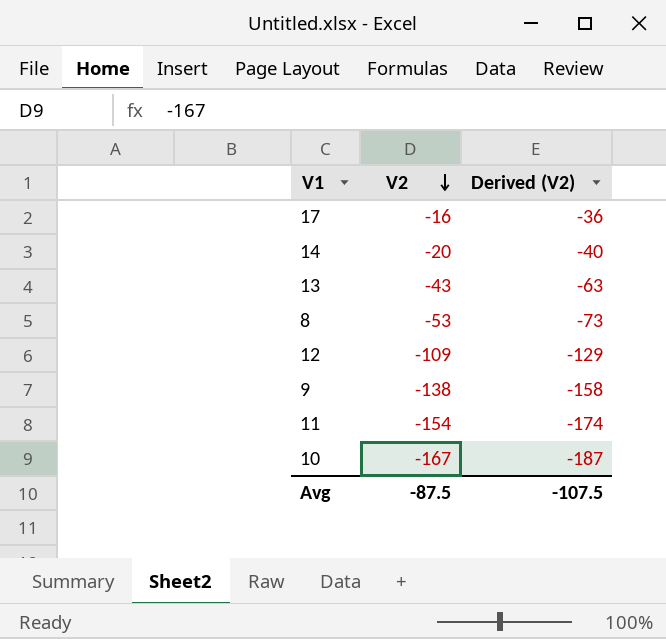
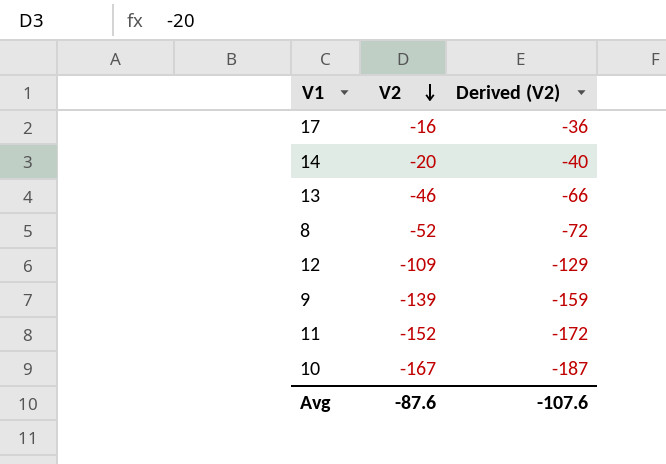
13 | V2: -43 -> -46
13 | Derived (V2): -63 -> -66
8 | V2: -53 -> -52
8 | Derived (V2): -73 -> -72
9 | V2: -138 -> -139
9 | Derived (V2): -158 -> -159
11 | V2: -154 -> -152
11 | Derived (V2): -174 -> -172
Avg | V2: -87.5 -> -87.6
Avg | Derived (V2): -107.5 -> -107.6

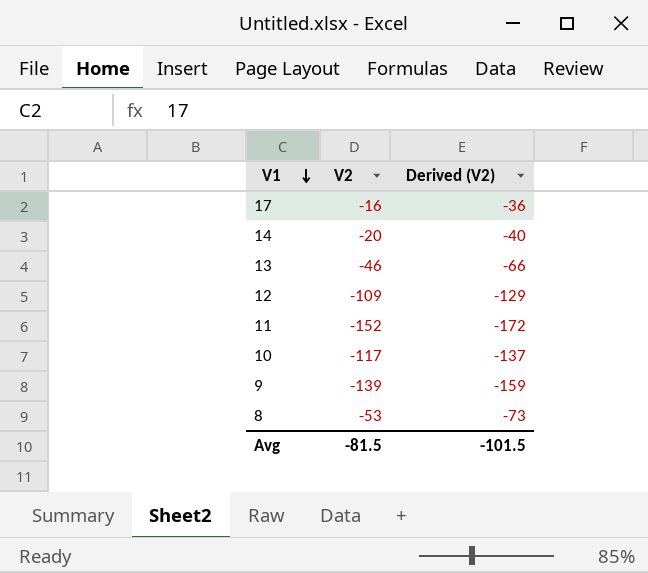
row order: V2 descending -> V1 descending
10 | V2: -167 -> -117
10 | Derived (V2): -187 -> -137
8 | V2: -52 -> -53
8 | Derived (V2): -72 -> -73
Avg | V2: -87.6 -> -81.5
Avg | Derived (V2): -107.6 -> -101.5

